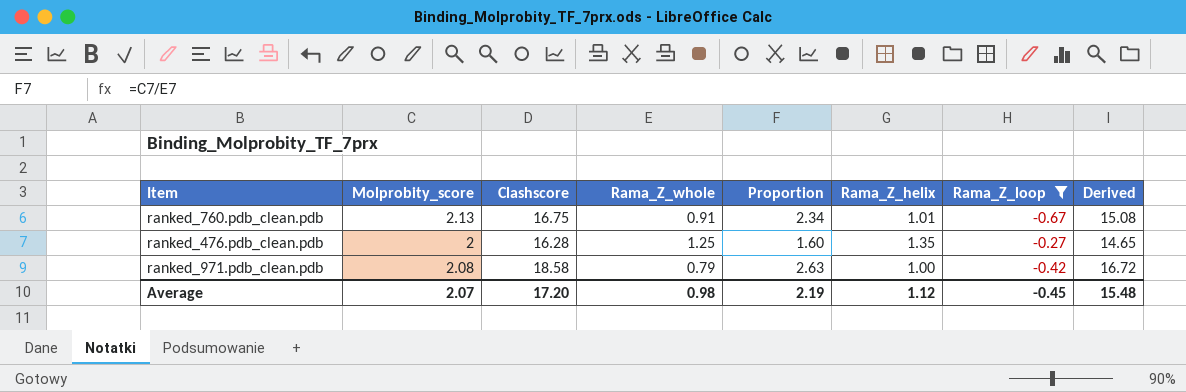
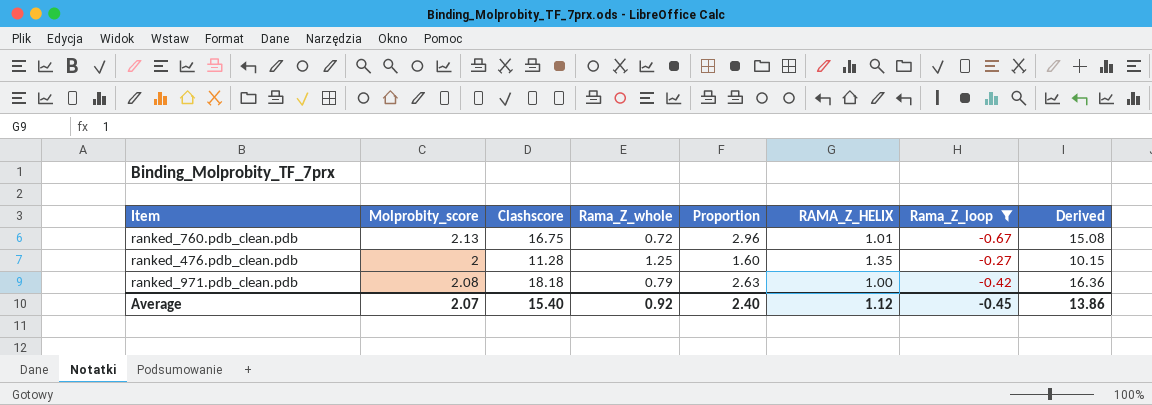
column name: Rama_Z_helix -> RAMA_Z_HELIX
ranked_760.pdb_clean.pdb | Rama_Z_whole: 0.91 -> 0.72
ranked_760.pdb_clean.pdb | Proportion: 2.34 -> 2.96
ranked_476.pdb_clean.pdb | Clashscore: 16.28 -> 11.28
ranked_476.pdb_clean.pdb | Derived: 14.65 -> 10.15
ranked_971.pdb_clean.pdb | Clashscore: 18.58 -> 18.18
ranked_971.pdb_clean.pdb | Derived: 16.72 -> 16.36
Average | Clashscore: 17.20 -> 15.40
Average | Rama_Z_whole: 0.98 -> 0.92
Average | Proportion: 2.19 -> 2.40
Average | Derived: 15.48 -> 13.86

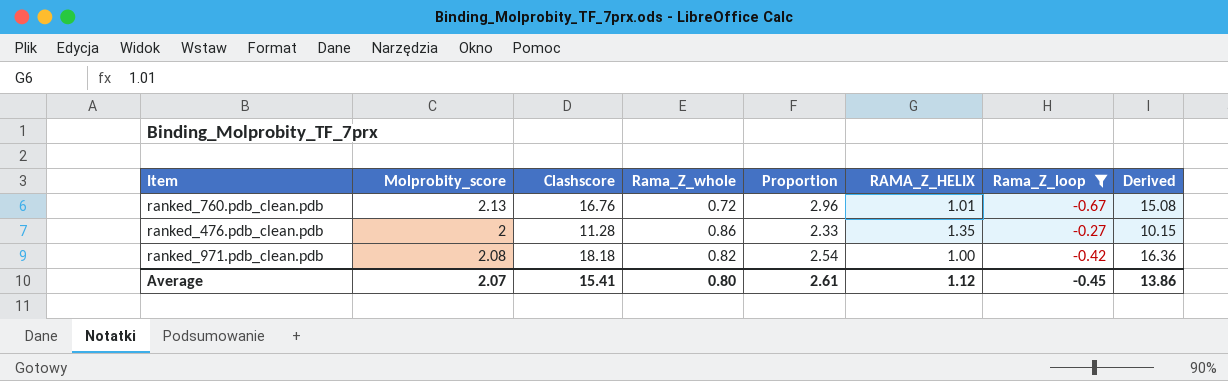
ranked_760.pdb_clean.pdb | Clashscore: 16.75 -> 16.76
ranked_476.pdb_clean.pdb | Rama_Z_whole: 1.25 -> 0.86
ranked_476.pdb_clean.pdb | Proportion: 1.60 -> 2.33
ranked_971.pdb_clean.pdb | Rama_Z_whole: 0.79 -> 0.82
ranked_971.pdb_clean.pdb | Proportion: 2.63 -> 2.54
Average | Clashscore: 15.40 -> 15.41
Average | Rama_Z_whole: 0.92 -> 0.80
Average | Proportion: 2.40 -> 2.61

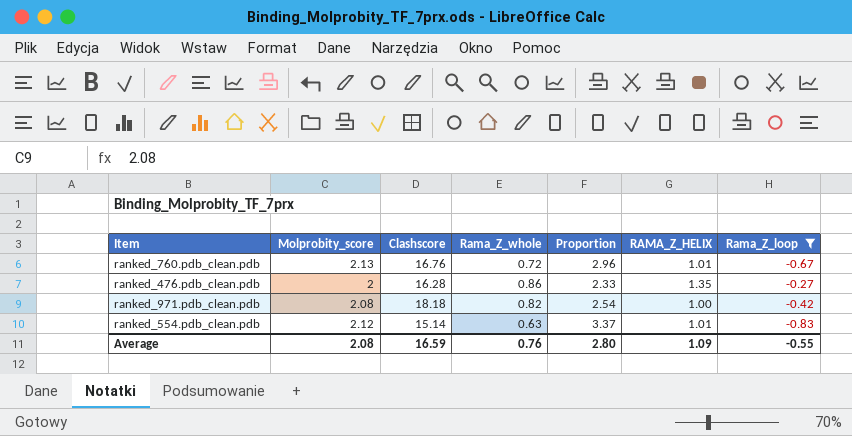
column Derived | formula: [Clashscore] * 0.9 -> none
ranked_476.pdb_clean.pdb | Clashscore: 11.28 -> 16.28
row ranked_554.pdb_clean.pdb: none -> 2.12 | 15.14 | 0.63 | 3.37 | 1.01 | -0.83
Average | Molprobity_score: 2.07 -> 2.08
Average | Clashscore: 15.41 -> 16.59
Average | Rama_Z_whole: 0.80 -> 0.76
Average | Proportion: 2.61 -> 2.80
Average | RAMA_Z_HELIX: 1.12 -> 1.09
Average | Rama_Z_loop: -0.45 -> -0.55

